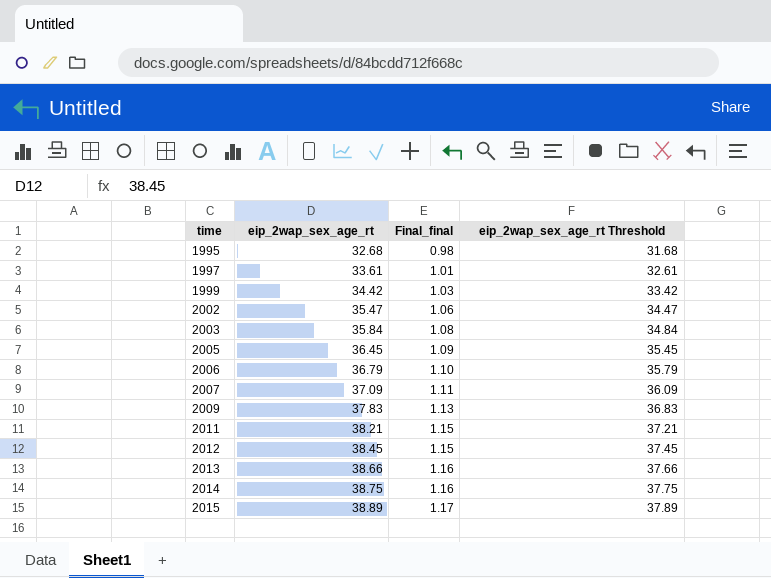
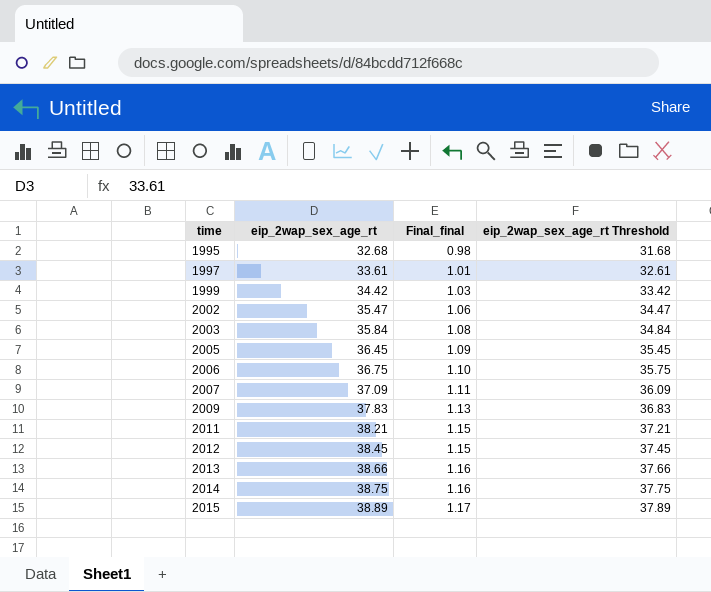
2006 | eip_2wap_sex_age_rt: 36.79 -> 36.75
2006 | eip_2wap_sex_age_rt Threshold: 35.79 -> 35.75

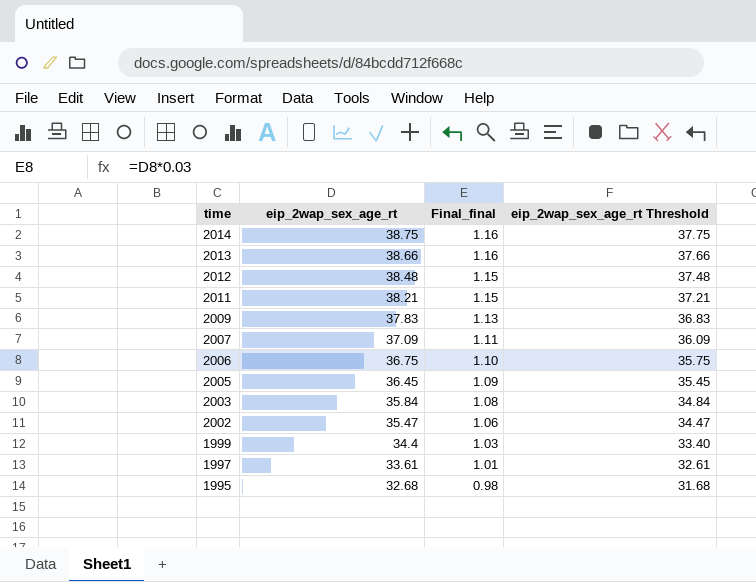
row order: time ascending -> time descending
row 2015: 38.89 | 1.17 | 37.89 -> none
2012 | eip_2wap_sex_age_rt: 38.45 -> 38.48
2012 | eip_2wap_sex_age_rt Threshold: 37.45 -> 37.48
1999 | eip_2wap_sex_age_rt: 34.42 -> 34.4
1999 | eip_2wap_sex_age_rt Threshold: 33.42 -> 33.40

